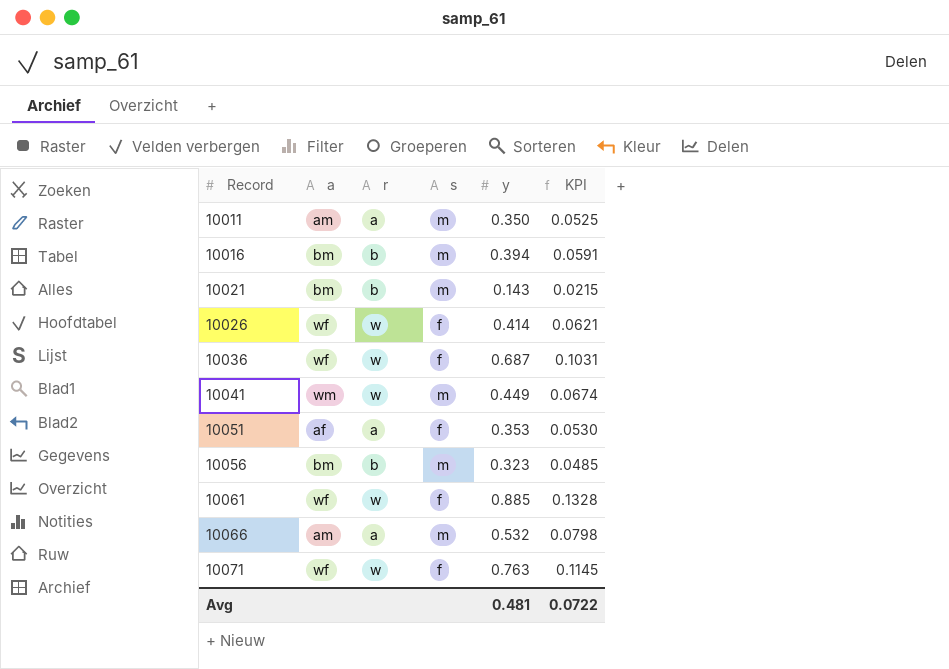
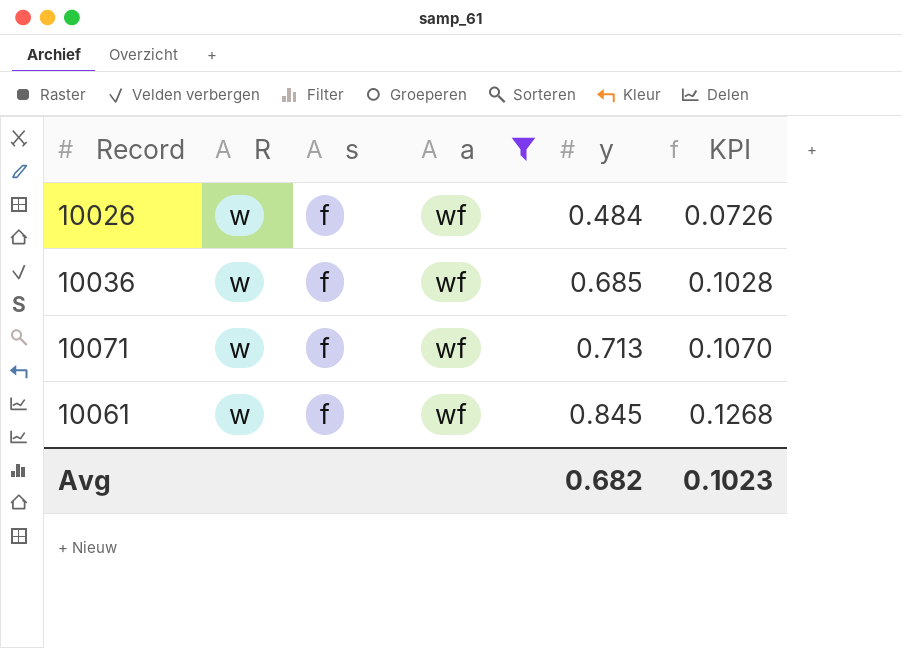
filter: none -> a = wf
row order: Record ascending -> y ascending
column name: r -> R
column a | position: 2 -> 4
10026 | y: 0.414 -> 0.484
10026 | KPI: 0.0621 -> 0.0726
10036 | y: 0.687 -> 0.685
10036 | KPI: 0.1031 -> 0.1028
10071 | y: 0.763 -> 0.713
10071 | KPI: 0.1145 -> 0.1070
10061 | y: 0.885 -> 0.845
10061 | KPI: 0.1328 -> 0.1268
Avg | y: 0.481 -> 0.682
Avg | KPI: 0.0722 -> 0.1023

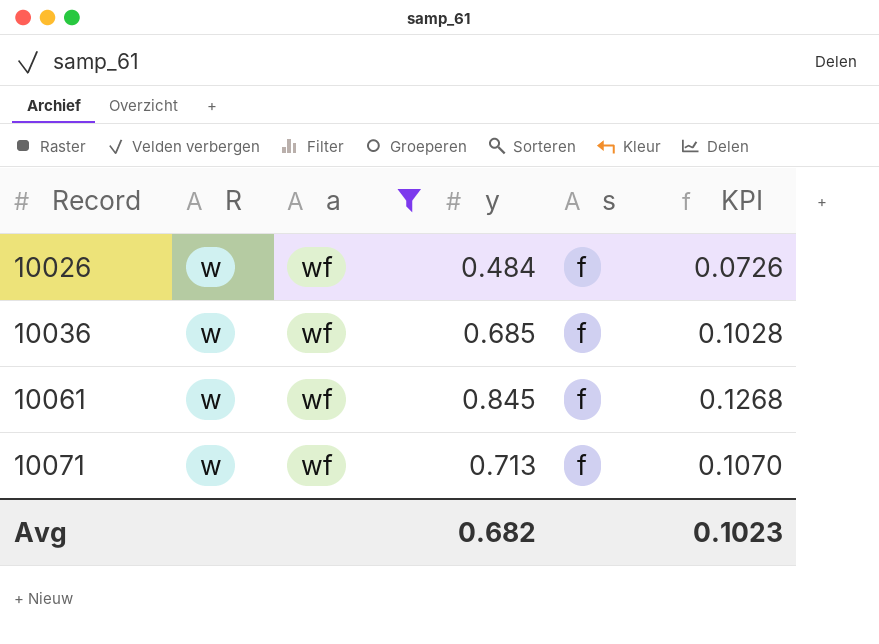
row order: y ascending -> Record ascending
column s | position: 3 -> 5

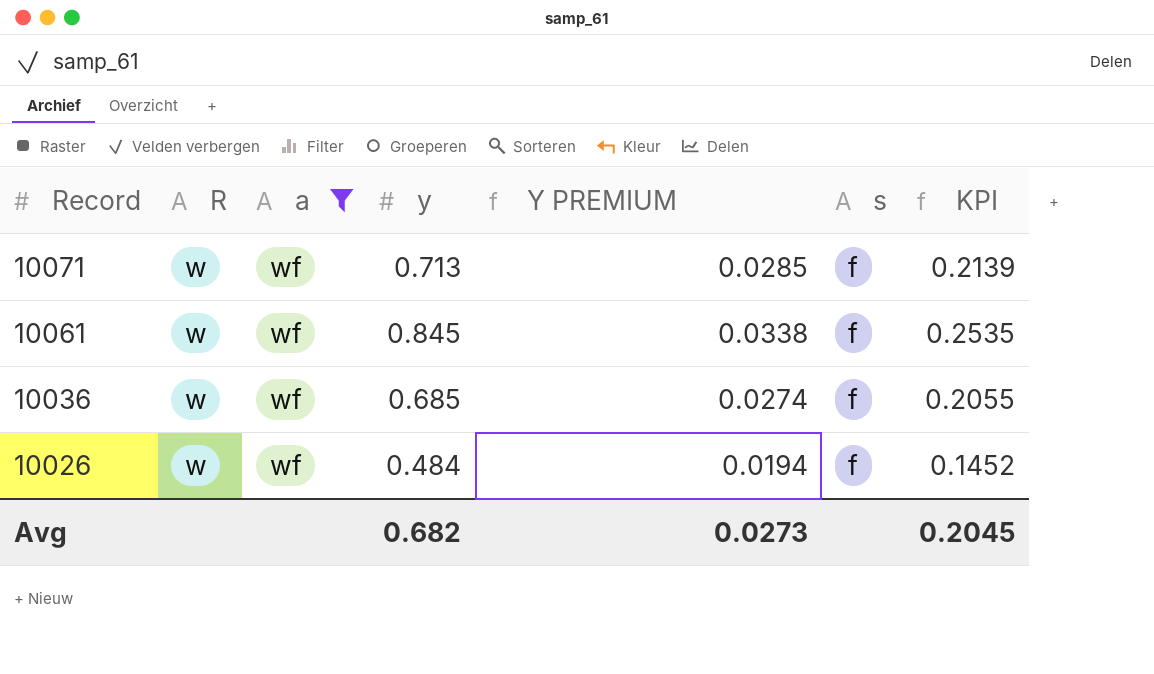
row order: Record ascending -> Record descending
column Y PREMIUM | formula: none -> [y] * 0.04
column KPI | formula: [y] * 0.15 -> [y] * 0.3
Avg | KPI: 0.1023 -> 0.2045

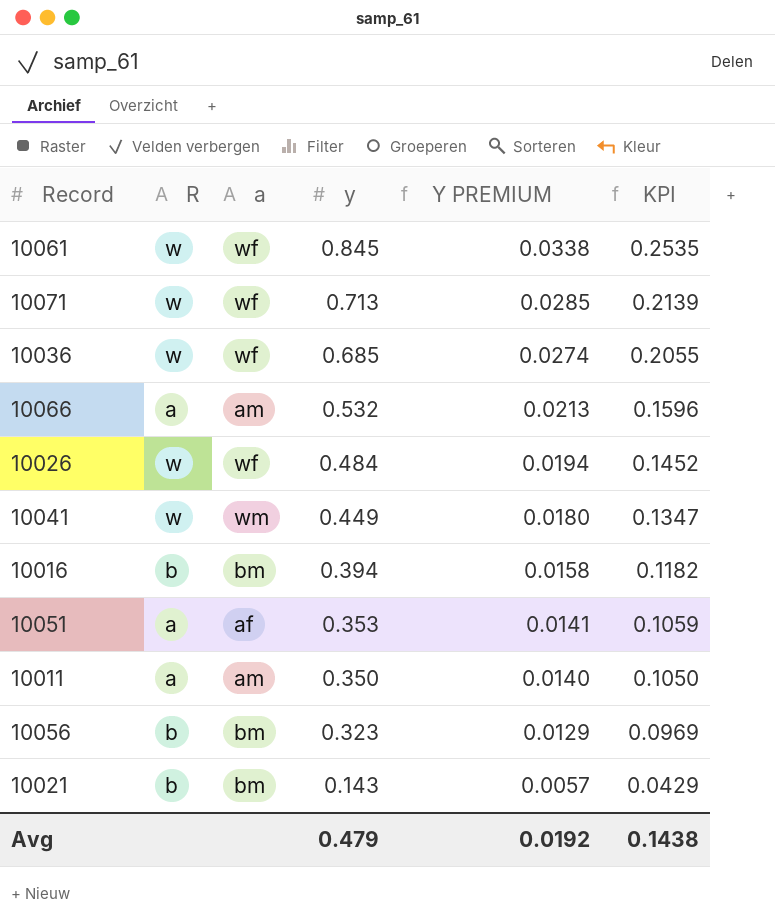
filter: a = wf -> none
row order: Record descending -> y descending
column s | position: 6 -> none
Avg | y: 0.682 -> 0.479
Avg | Y PREMIUM: 0.0273 -> 0.0192
Avg | KPI: 0.2045 -> 0.1438

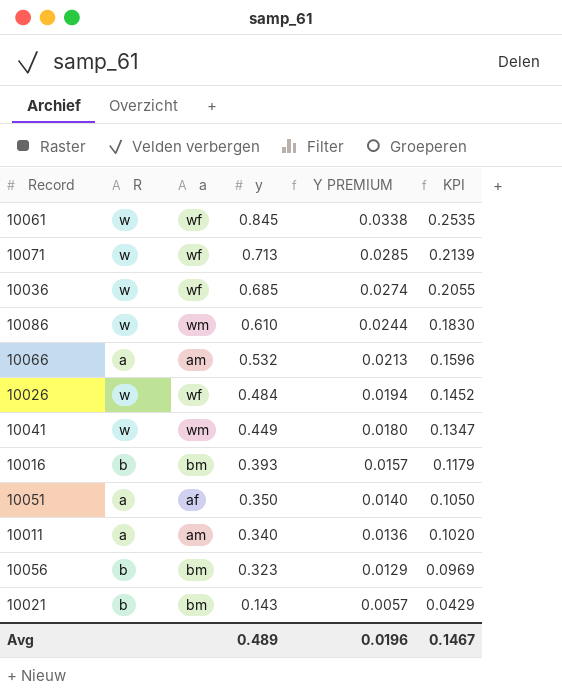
row 10086: none -> w | wm | 0.610 | 0.0244 | 0.1830
10016 | y: 0.394 -> 0.393
10016 | Y PREMIUM: 0.0158 -> 0.0157
10016 | KPI: 0.1182 -> 0.1179
10051 | y: 0.353 -> 0.350
10051 | Y PREMIUM: 0.0141 -> 0.0140
10051 | KPI: 0.1059 -> 0.1050
10011 | y: 0.350 -> 0.340
10011 | Y PREMIUM: 0.0140 -> 0.0136
10011 | KPI: 0.1050 -> 0.1020
Avg | y: 0.479 -> 0.489
Avg | Y PREMIUM: 0.0192 -> 0.0196
Avg | KPI: 0.1438 -> 0.1467

